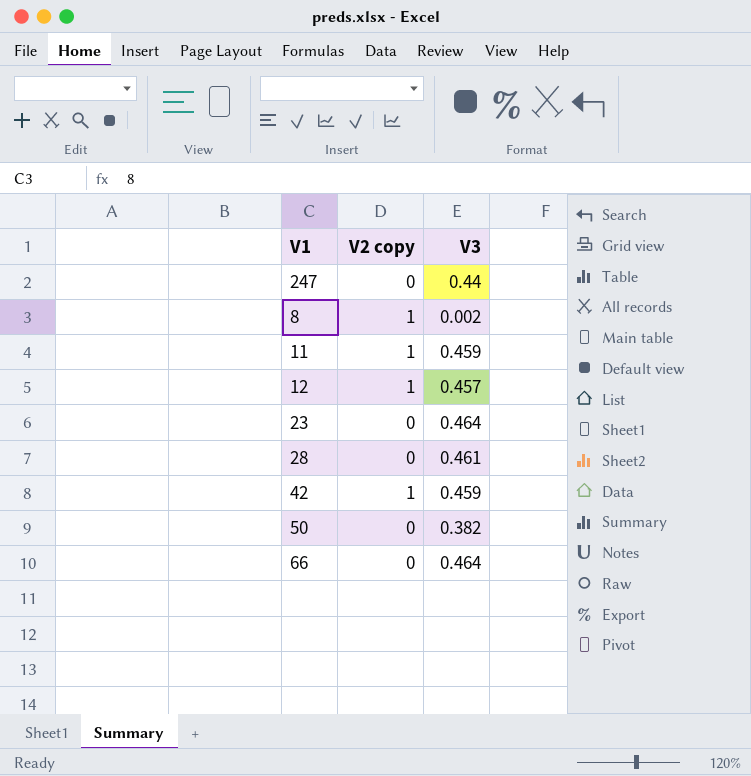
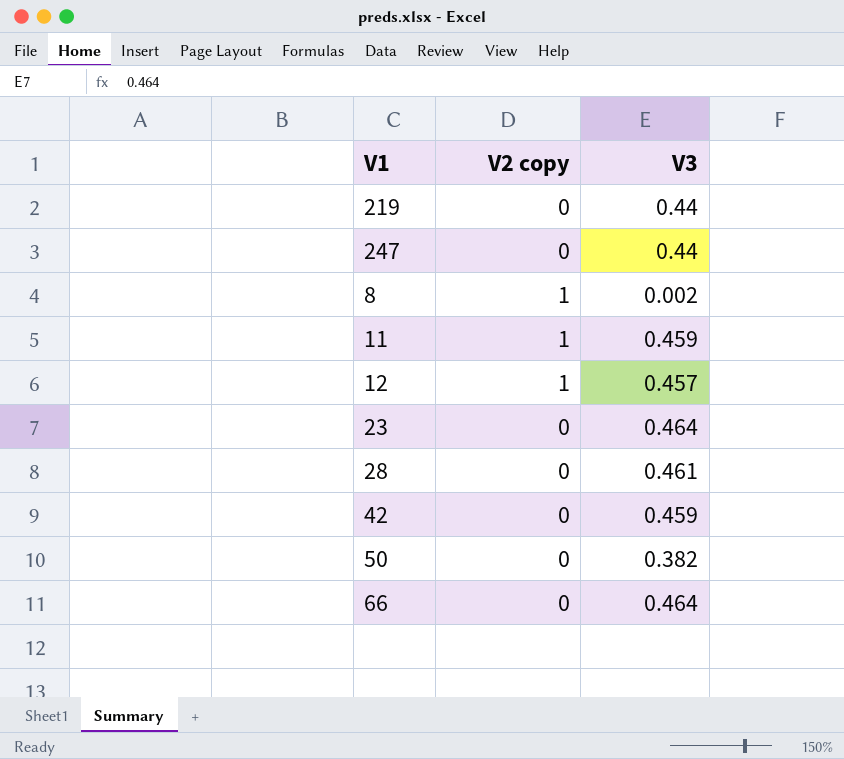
row 219: none -> 0 | 0.44
42 | V2 copy: 1 -> 0

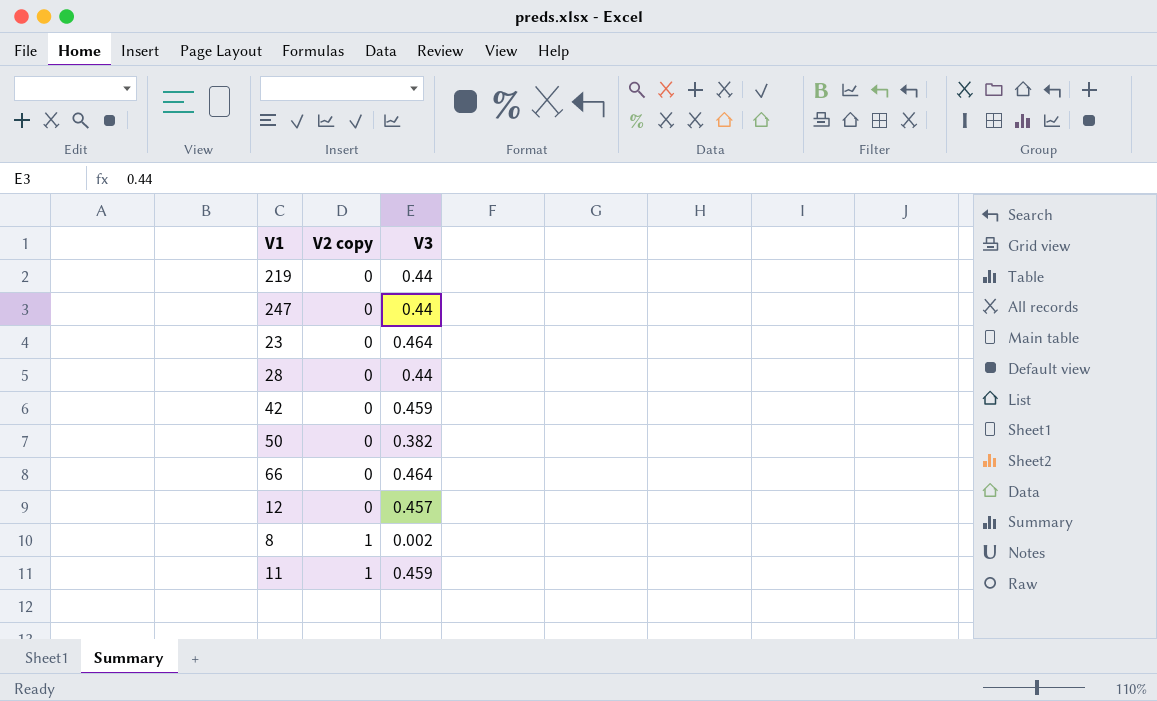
row order: none -> V2 copy ascending
28 | V3: 0.461 -> 0.44
12 | V2 copy: 1 -> 0

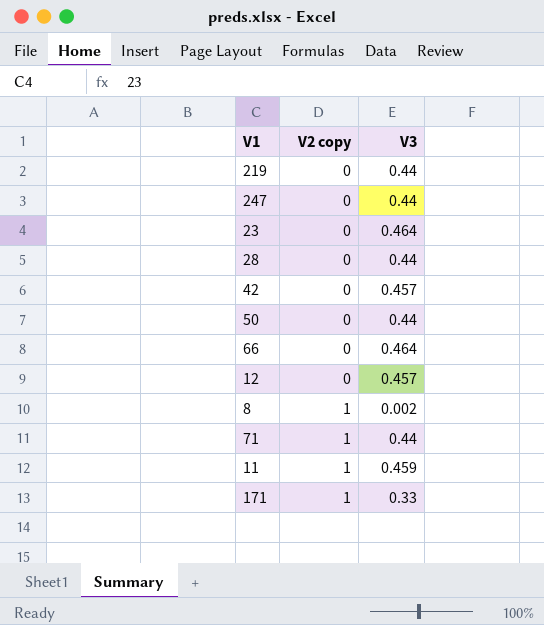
42 | V3: 0.459 -> 0.457
50 | V3: 0.382 -> 0.44
row 71: none -> 1 | 0.44
row 171: none -> 1 | 0.33

